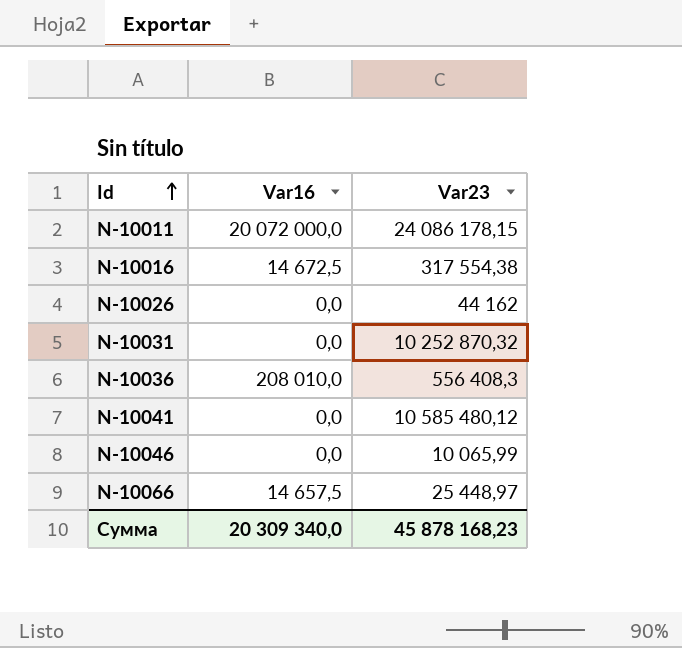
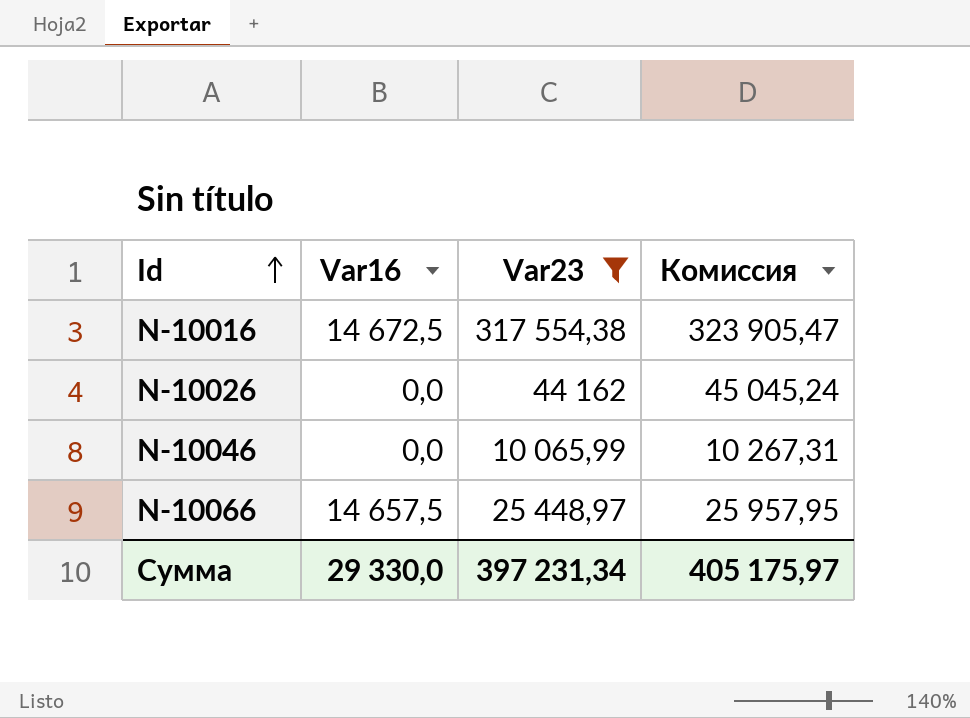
filter: none -> Var23 <= 317 554,38
column Комиссия | formula: none -> [Var23] * 1,02
Сумма | Var16: 20 309 340,0 -> 29 330,0
Сумма | Var23: 45 878 168,23 -> 397 231,34

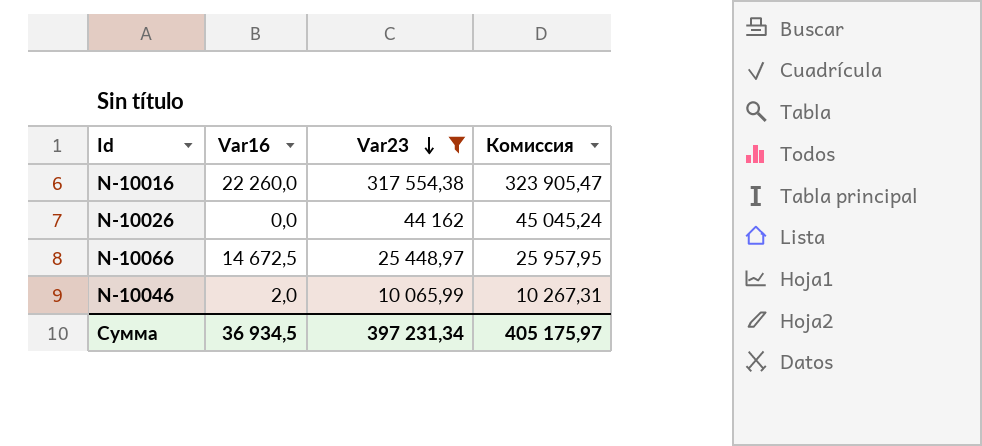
row order: Id ascending -> Var23 descending
N-10016 | Var16: 14 672,5 -> 22 260,0
N-10066 | Var16: 14 657,5 -> 14 672,5
N-10046 | Var16: 0,0 -> 2,0
Сумма | Var16: 29 330,0 -> 36 934,5

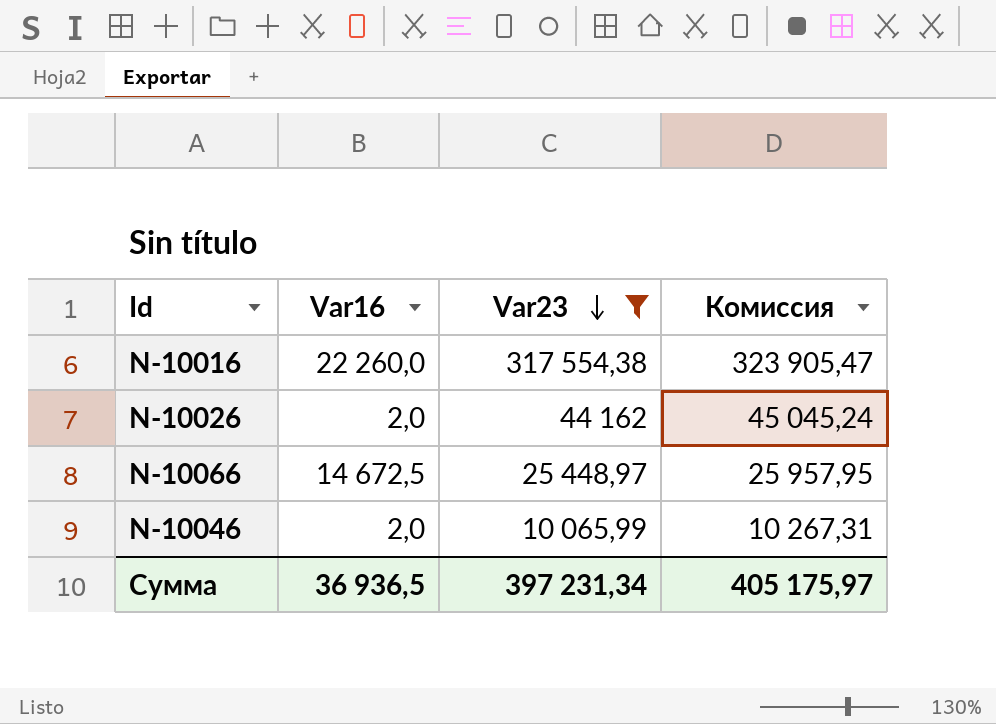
N-10026 | Var16: 0,0 -> 2,0
Сумма | Var16: 36 934,5 -> 36 936,5

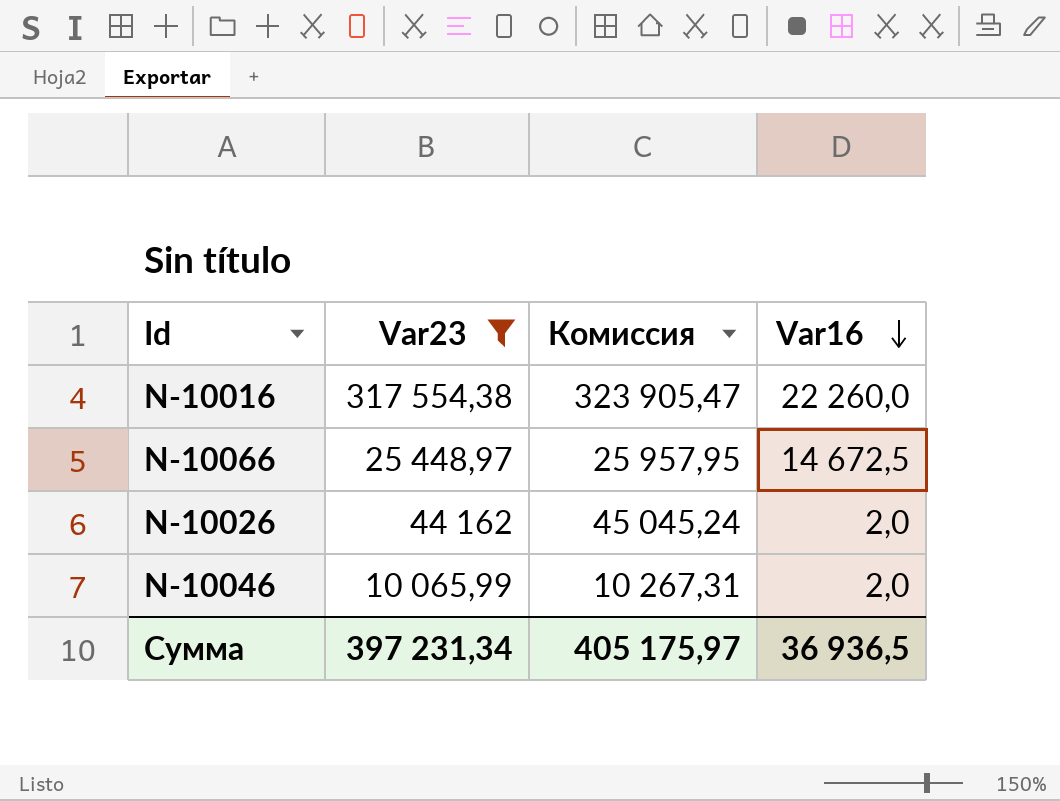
row order: Var23 descending -> Var16 descending
column Var16 | position: 2 -> 4

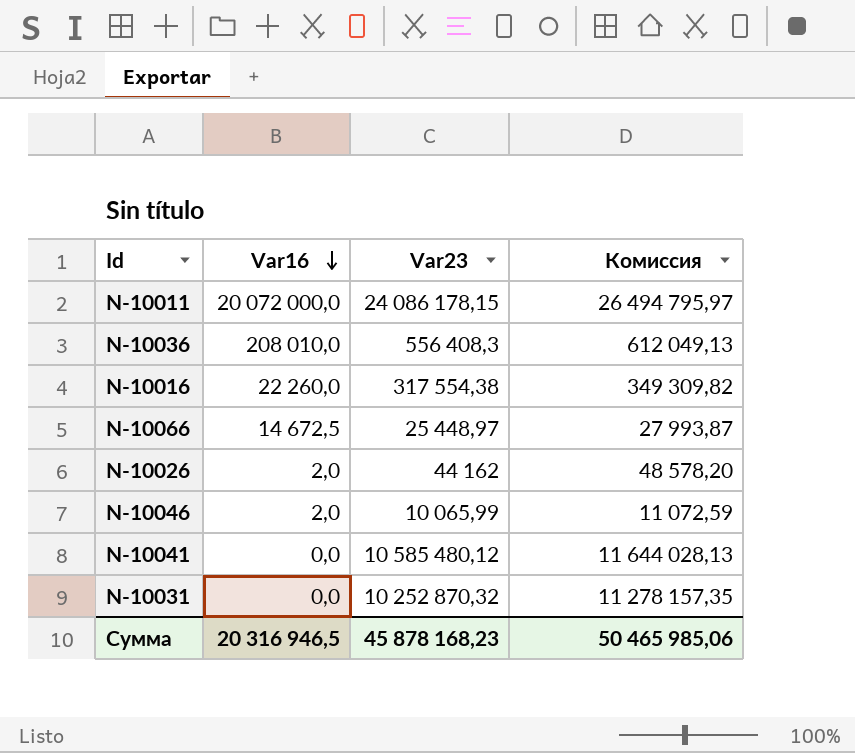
filter: Var23 <= 317 554,38 -> none
column Var16 | position: 4 -> 2
column Комиссия | formula: [Var23] * 1,02 -> [Var23] * 1,1
Сумма | Var16: 36 936,5 -> 20 316 946,5
Сумма | Var23: 397 231,34 -> 45 878 168,23
Сумма | Комиссия: 405 175,97 -> 50 465 985,06

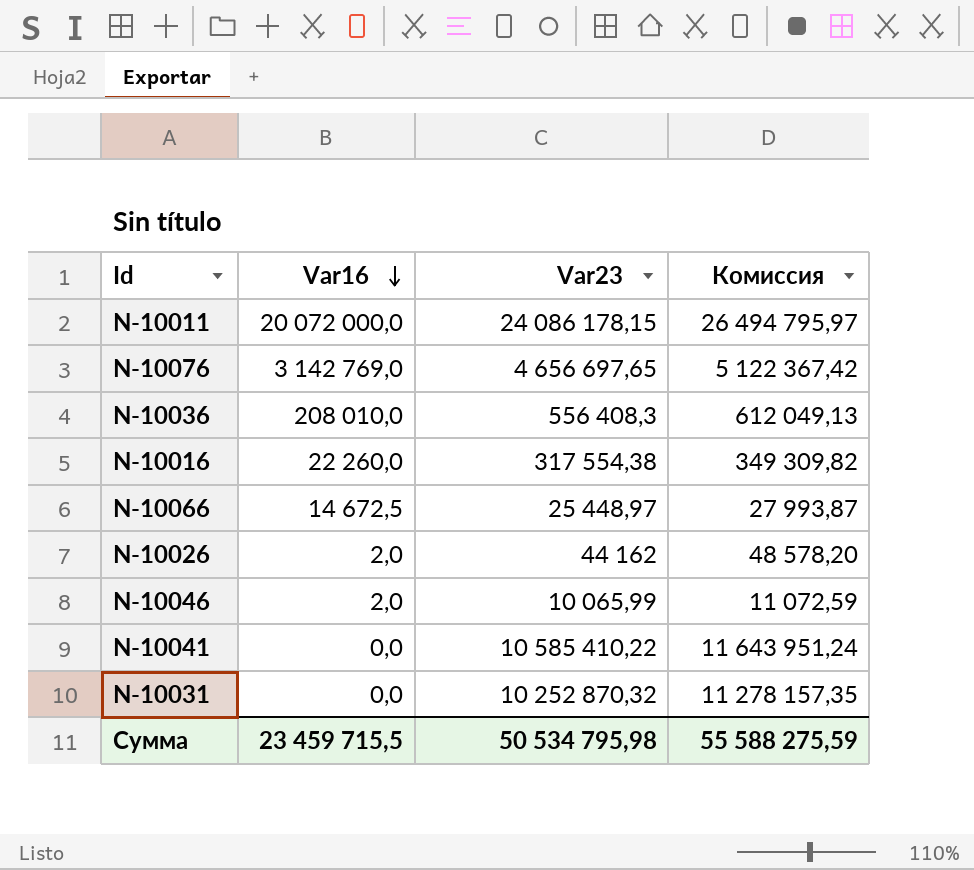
row N-10076: none -> 3 142 769,0 | 4 656 697,65 | 5 122 367,42
N-10041 | Var23: 10 585 480,12 -> 10 585 410,22
N-10041 | Комиссия: 11 644 028,13 -> 11 643 951,24
Сумма | Var16: 20 316 946,5 -> 23 459 715,5
Сумма | Var23: 45 878 168,23 -> 50 534 795,98
Сумма | Комиссия: 50 465 985,06 -> 55 588 275,59

